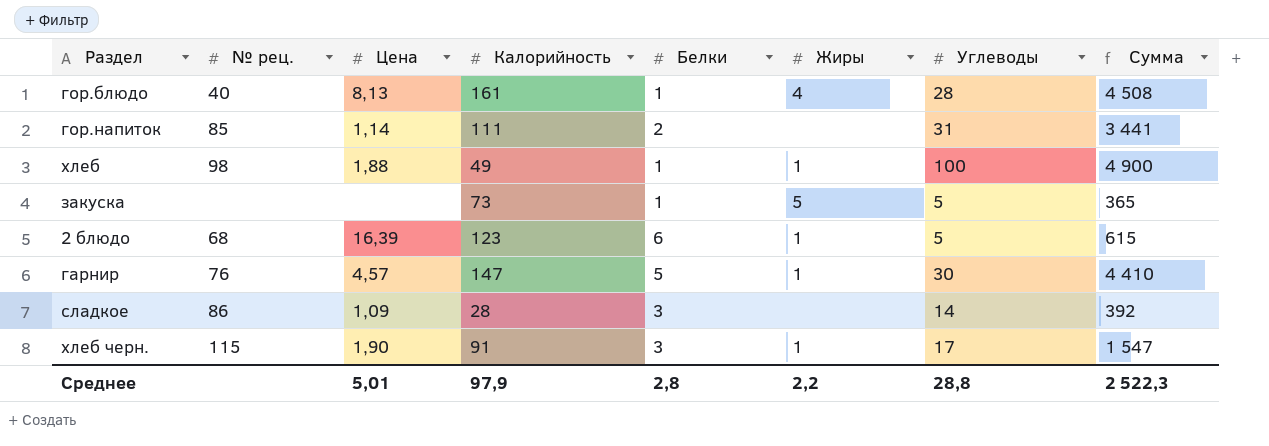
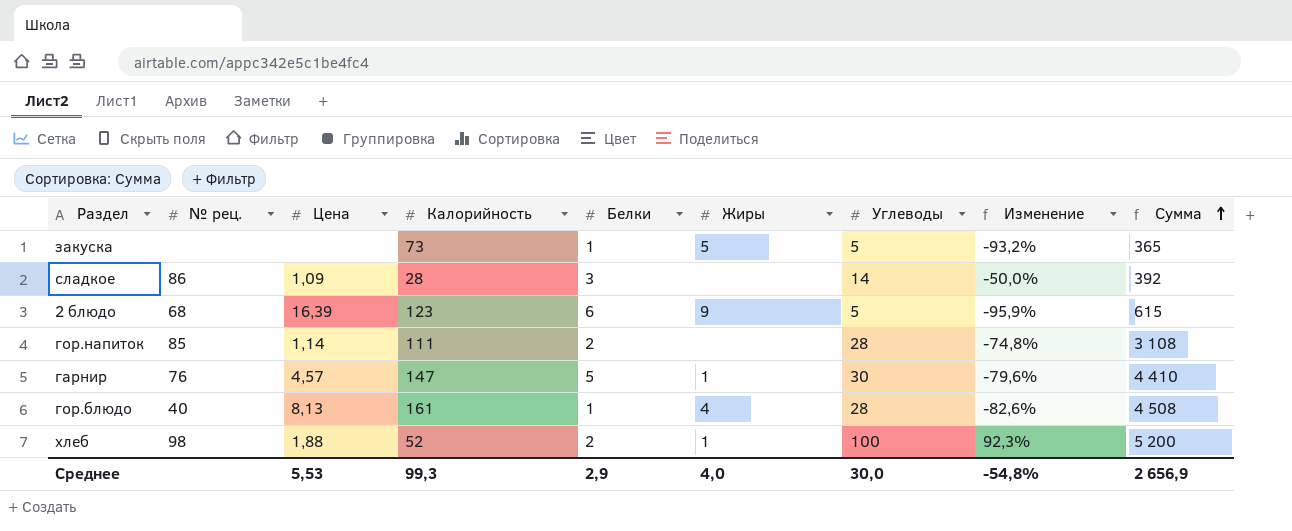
row order: none -> Сумма ascending
column Изменение | formula: none -> ([Углеводы] - [Калорийность]) / [Калорийность]
row хлеб черн.: 115 | 1,90 | 91 | 3 | 1 | 17 | 1 547 -> none
2 блюдо | Жиры: 1 -> 9
гор.напиток | Углеводы: 31 -> 28
гор.напиток | Сумма: 3 441 -> 3 108
хлеб | Калорийность: 49 -> 52
хлеб | Белки: 1 -> 2
хлеб | Сумма: 4 900 -> 5 200
Среднее | Цена: 5,01 -> 5,53
Среднее | Калорийность: 97,9 -> 99,3
Среднее | Белки: 2,8 -> 2,9
Среднее | Жиры: 2,2 -> 4,0
Среднее | Углеводы: 28,8 -> 30,0
Среднее | Сумма: 2 522,3 -> 2 656,9

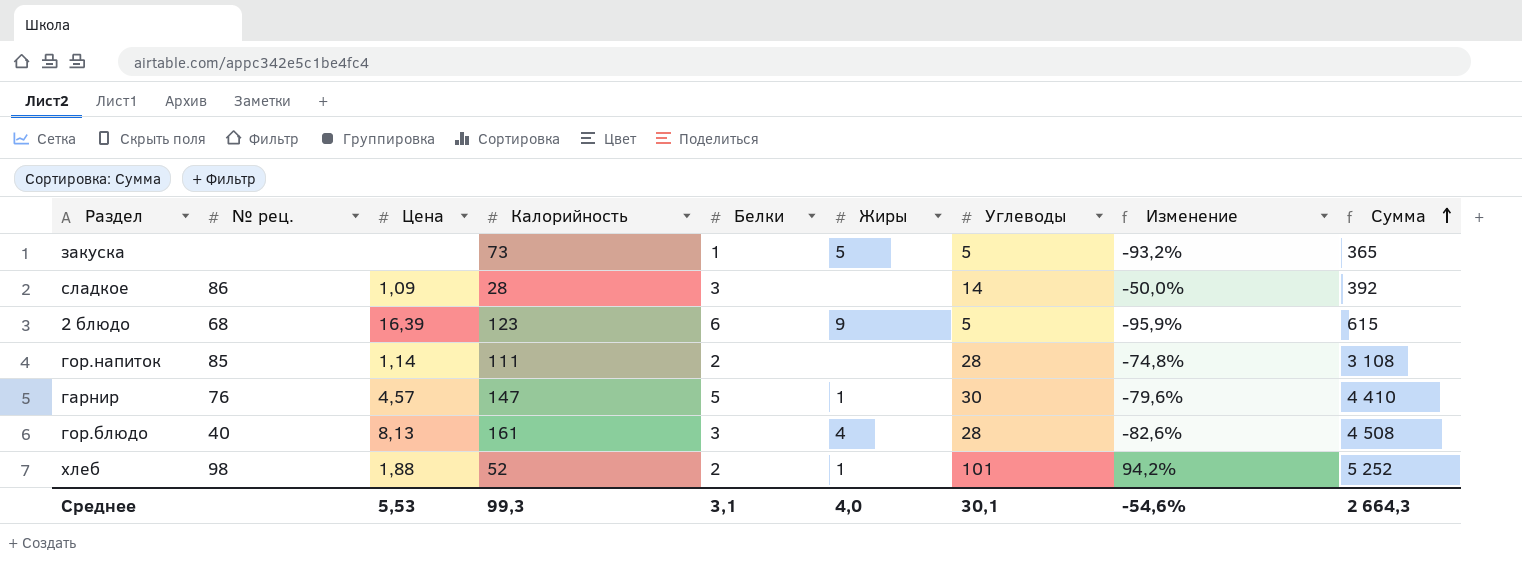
гор.блюдо | Белки: 1 -> 3
хлеб | Углеводы: 100 -> 101
хлеб | Изменение: 92,3% -> 94,2%
хлеб | Сумма: 5 200 -> 5 252
Среднее | Белки: 2,9 -> 3,1
Среднее | Углеводы: 30,0 -> 30,1
Среднее | Изменение: -54,8% -> -54,6%
Среднее | Сумма: 2 656,9 -> 2 664,3

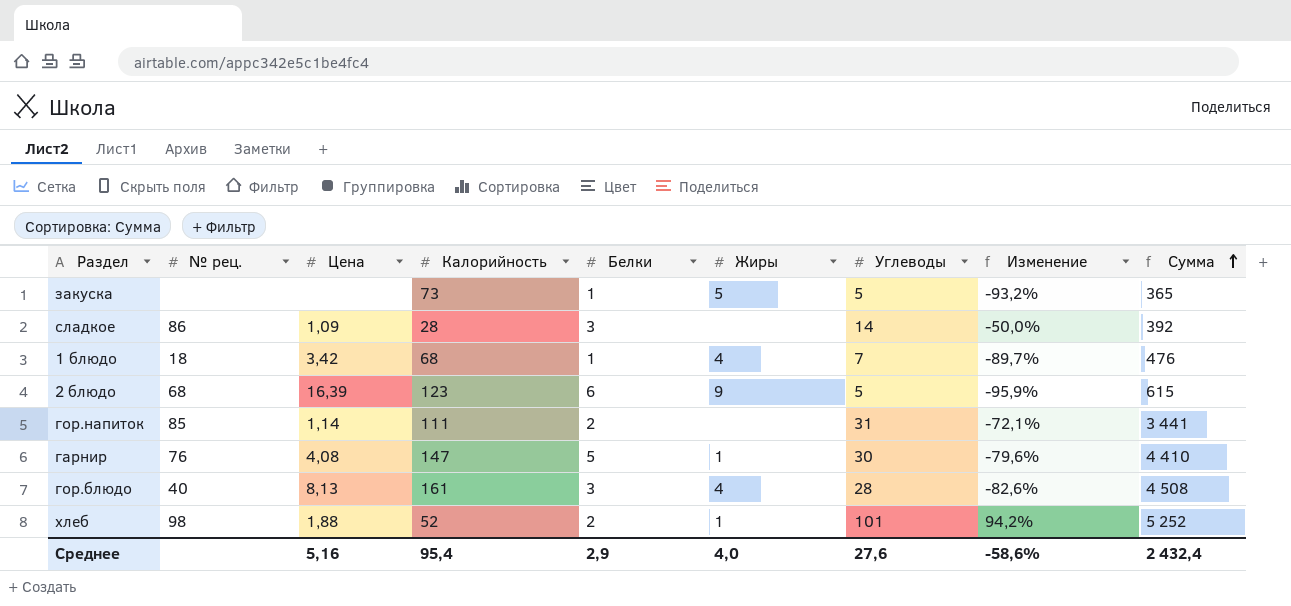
row 1 блюдо: none -> 18 | 3,42 | 68 | 1 | 4 | 7 | -89,7% | 476
гор.напиток | Углеводы: 28 -> 31
гор.напиток | Изменение: -74,8% -> -72,1%
гор.напиток | Сумма: 3 108 -> 3 441
гарнир | Цена: 4,57 -> 4,08
Среднее | Цена: 5,53 -> 5,16
Среднее | Калорийность: 99,3 -> 95,4
Среднее | Белки: 3,1 -> 2,9
Среднее | Углеводы: 30,1 -> 27,6
Среднее | Изменение: -54,6% -> -58,6%
Среднее | Сумма: 2 664,3 -> 2 432,4

